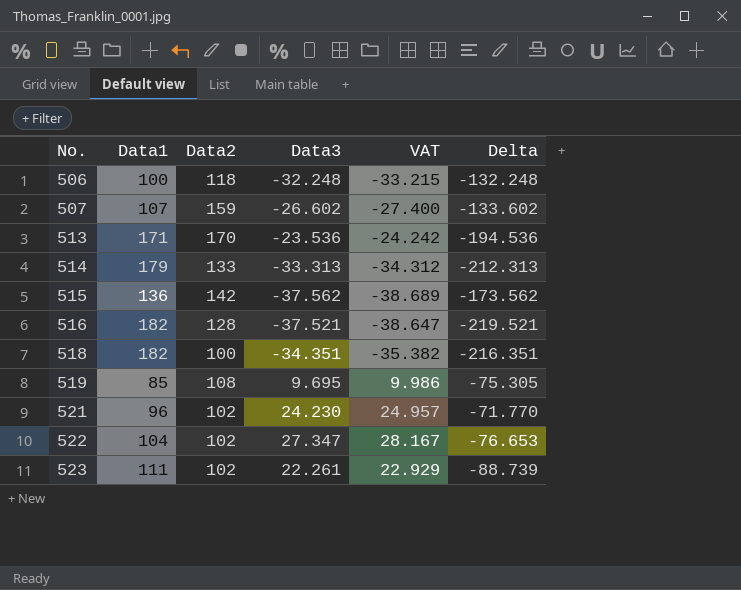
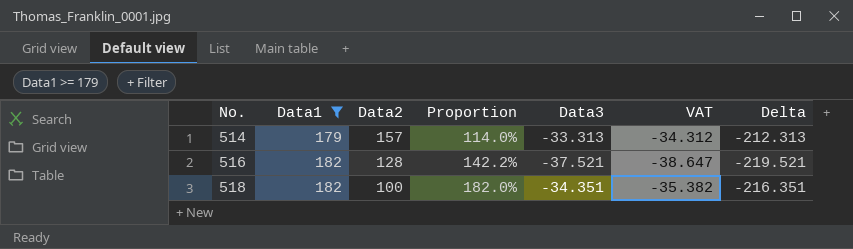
filter: none -> Data1 >= 179
column Proportion | formula: none -> [Data1] / [Data2]
514 | Data2: 133 -> 157

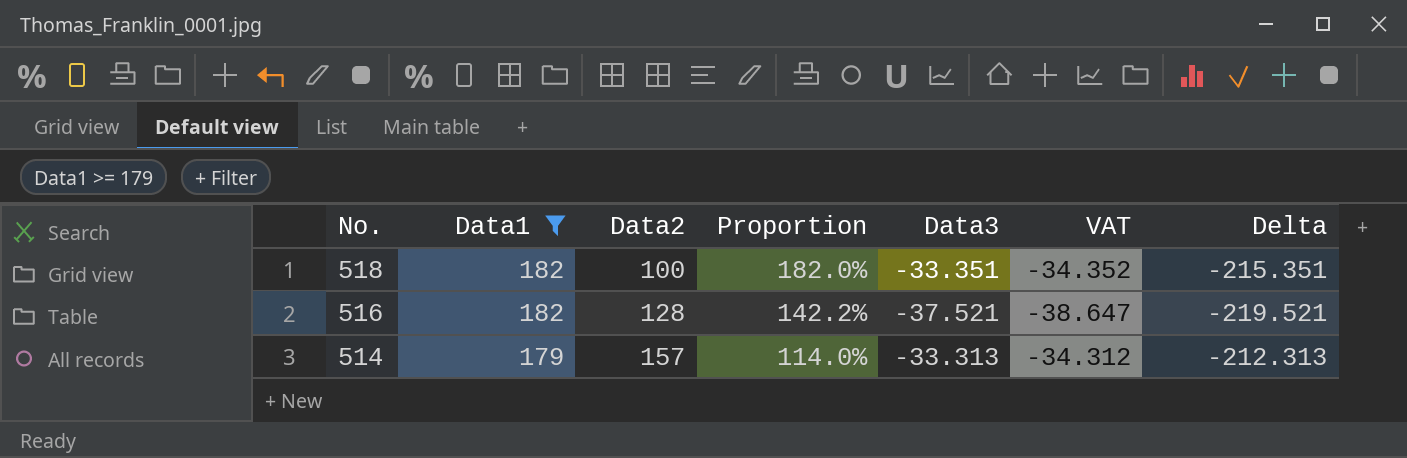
row order: No. ascending -> No. descending
518 | Data3: -34.351 -> -33.351
518 | VAT: -35.382 -> -34.352
518 | Delta: -216.351 -> -215.351

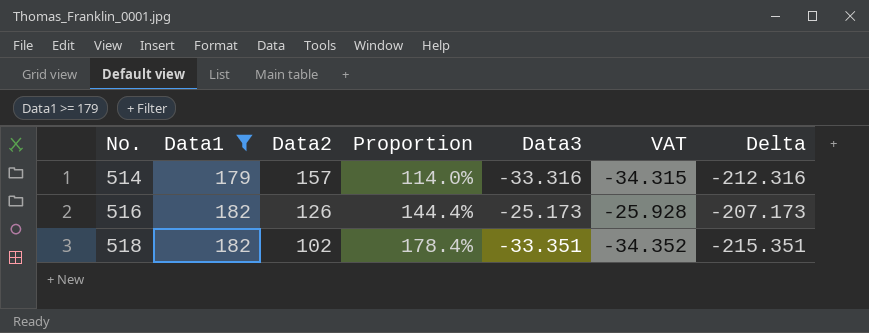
row order: No. descending -> No. ascending
514 | Data3: -33.313 -> -33.316
514 | VAT: -34.312 -> -34.315
514 | Delta: -212.313 -> -212.316
516 | Data2: 128 -> 126
516 | Proportion: 142.2% -> 144.4%
516 | Data3: -37.521 -> -25.173
516 | VAT: -38.647 -> -25.928
516 | Delta: -219.521 -> -207.173
518 | Data2: 100 -> 102
518 | Proportion: 182.0% -> 178.4%

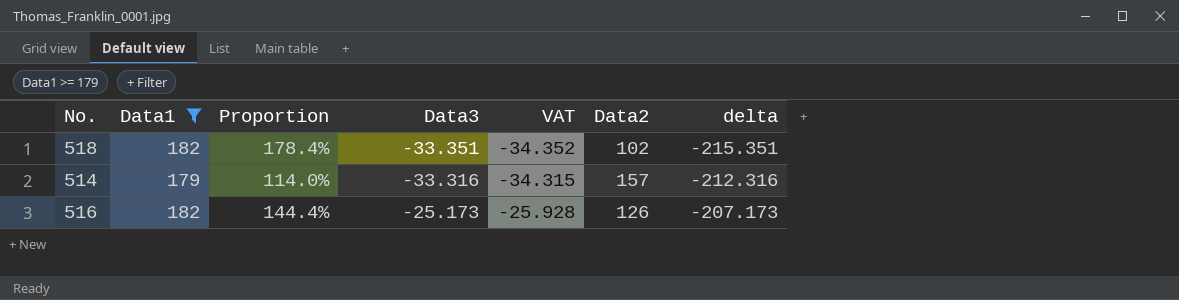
row order: No. ascending -> Data3 ascending
column Data2 | position: 3 -> 6
column name: Delta -> delta

